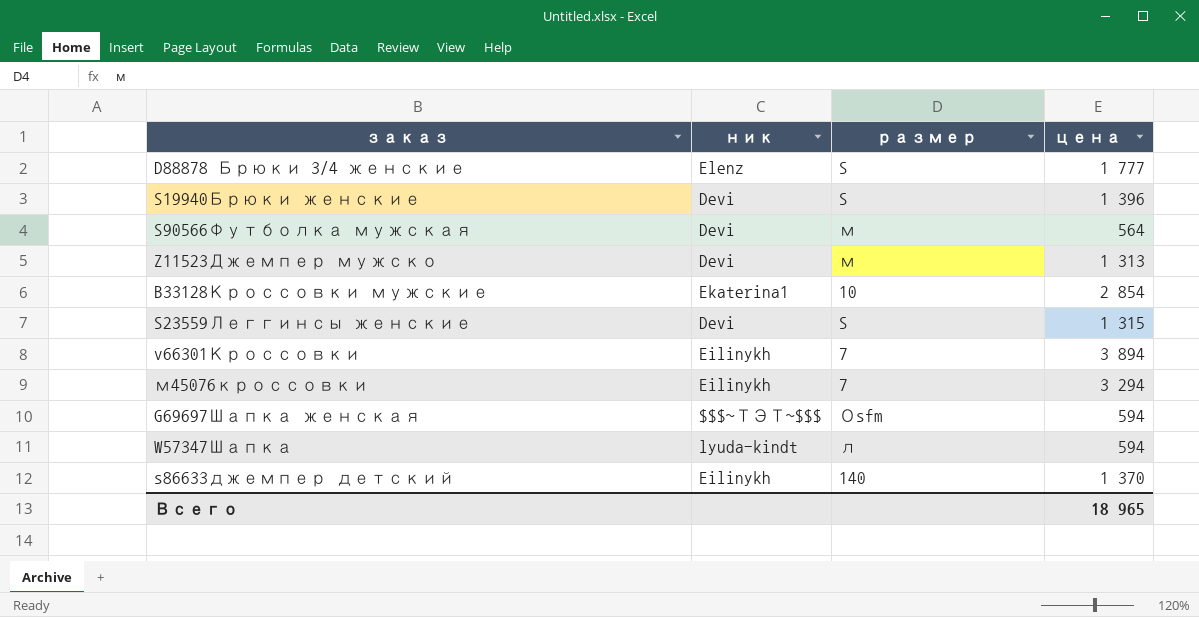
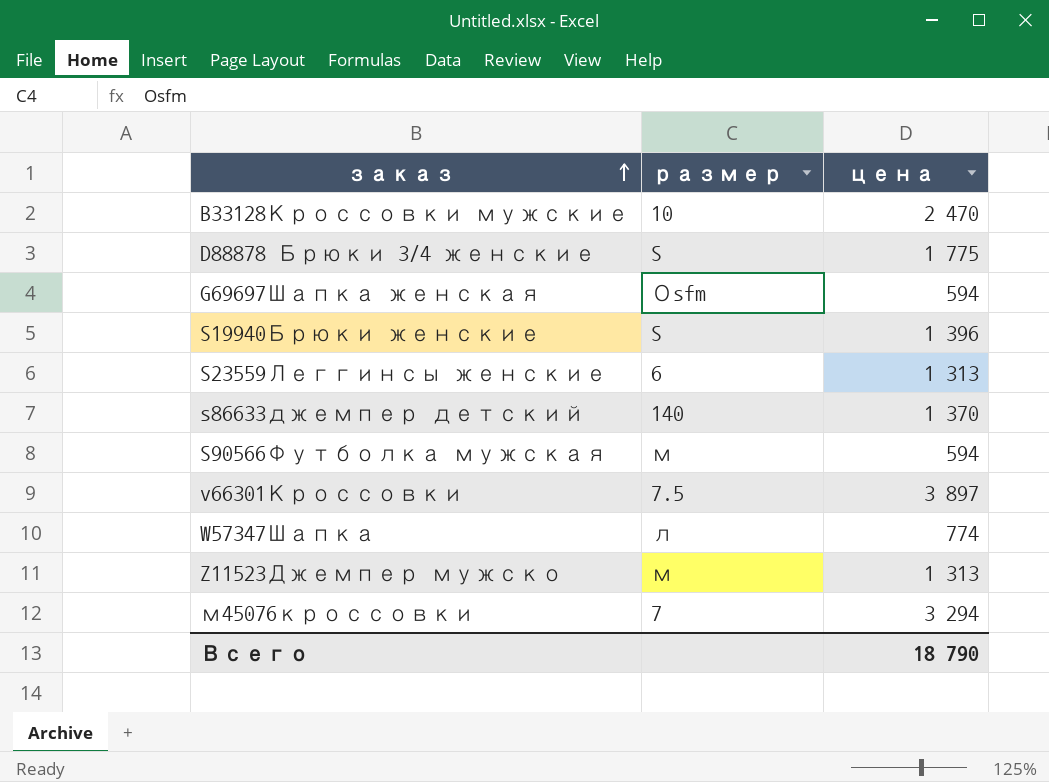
row order: none -> заказ ascending
column ник | position: 2 -> none
B33128Кроссовки мужские | цена: 2 854 -> 2 470
D88878 Брюки 3/4 женские | цена: 1 777 -> 1 775
S23559Леггинсы женские | размер: S -> 6
S23559Леггинсы женские | цена: 1 315 -> 1 313
S90566Футболка мужская | цена: 564 -> 594
v66301Кроссовки | размер: 7 -> 7.5
v66301Кроссовки | цена: 3 894 -> 3 897
W57347Шапка | цена: 594 -> 774
Всего | цена: 18 965 -> 18 790

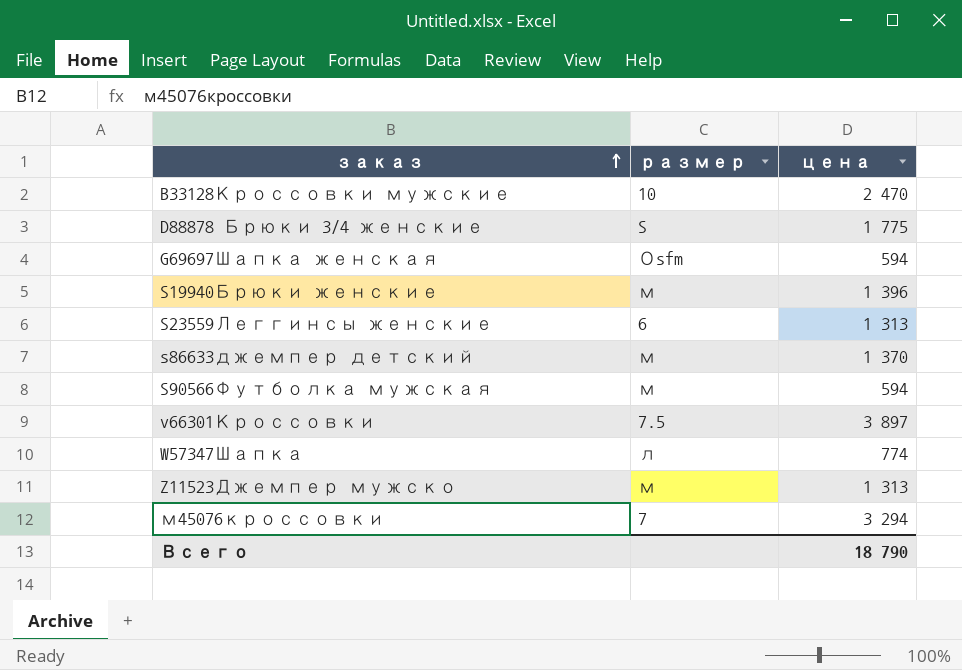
S19940Брюки женские | размер: S -> м
s86633джемпер детский | размер: 140 -> м

